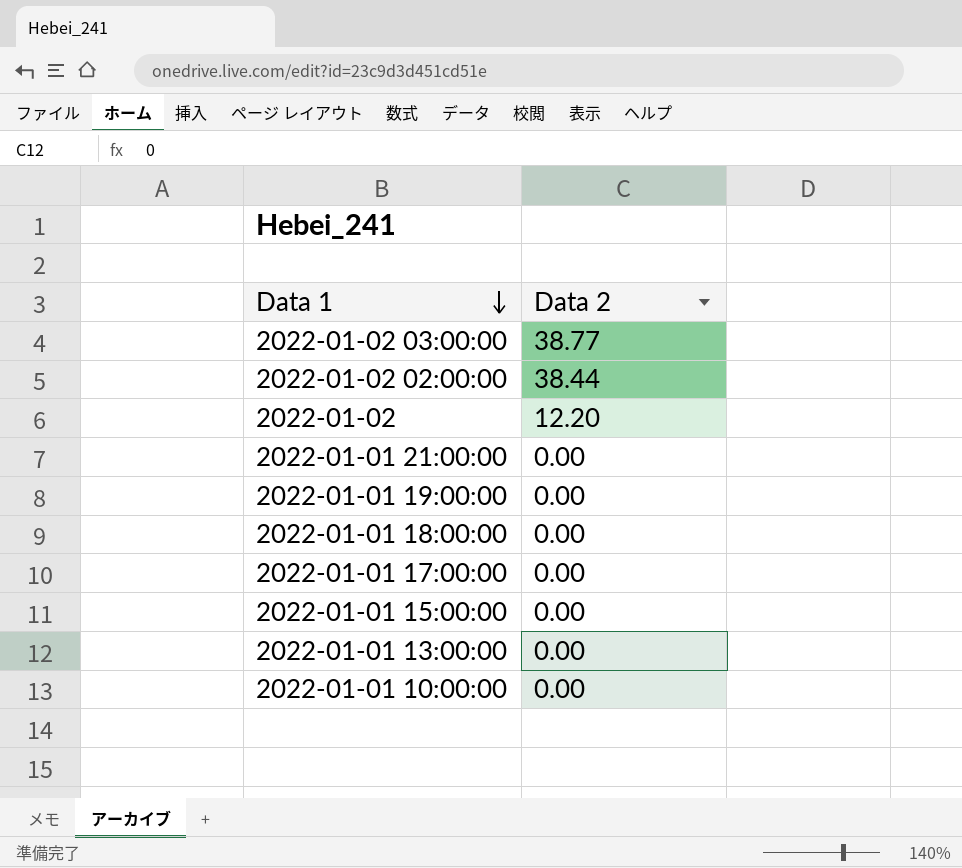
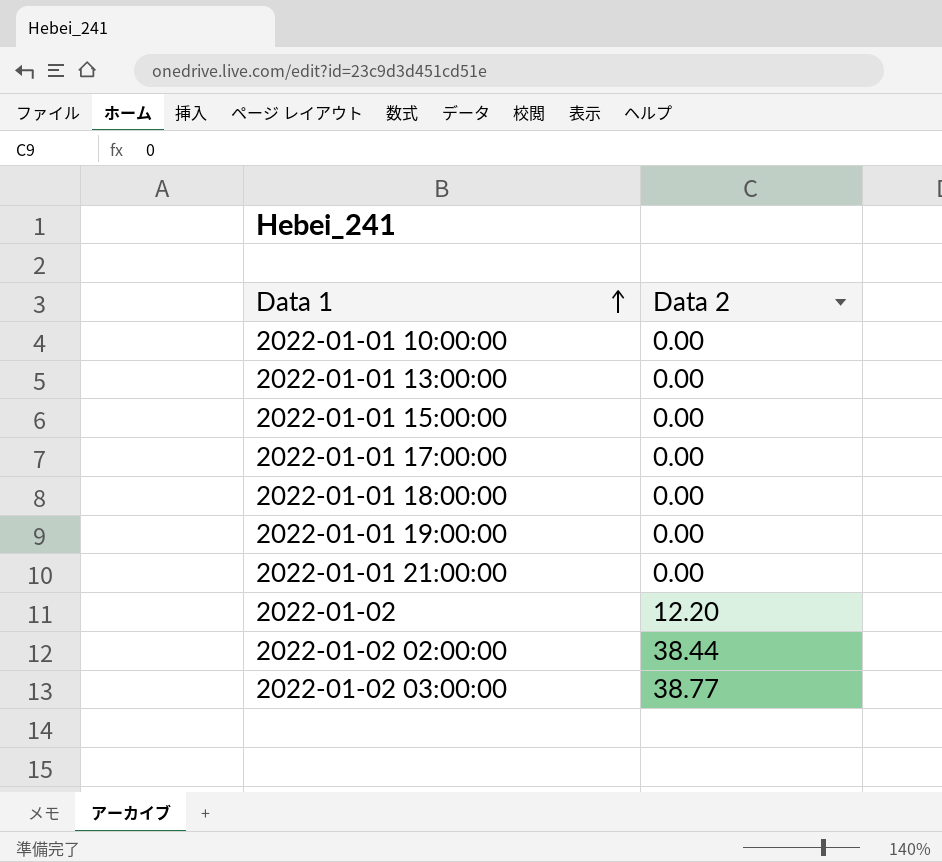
row order: Data 1 descending -> Data 1 ascending

